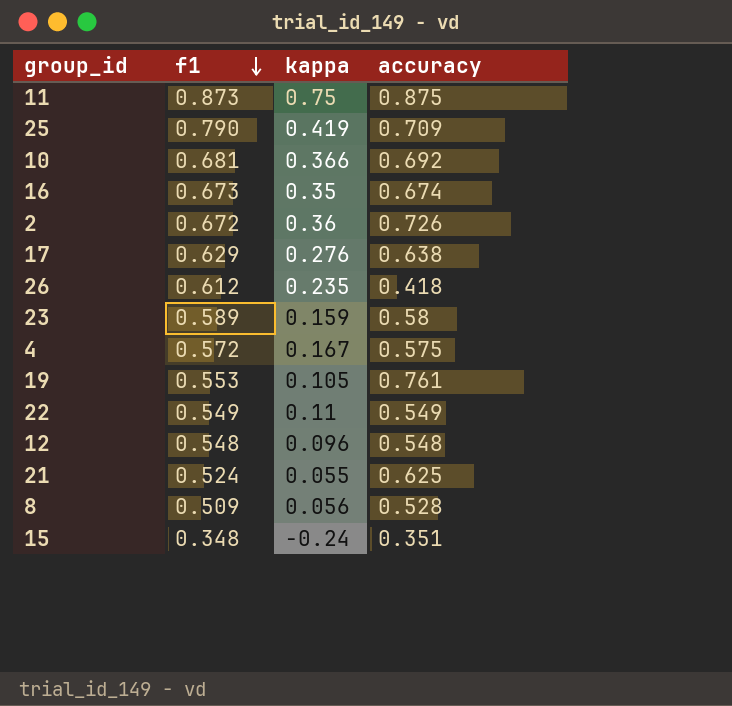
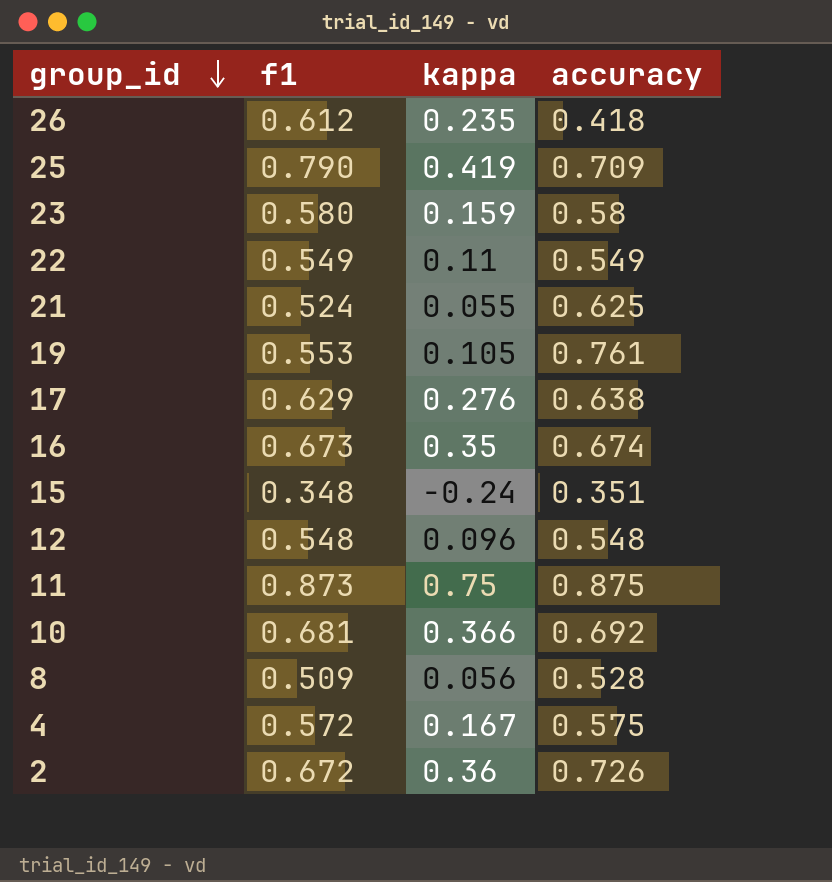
row order: f1 descending -> group_id descending
23 | f1: 0.589 -> 0.580

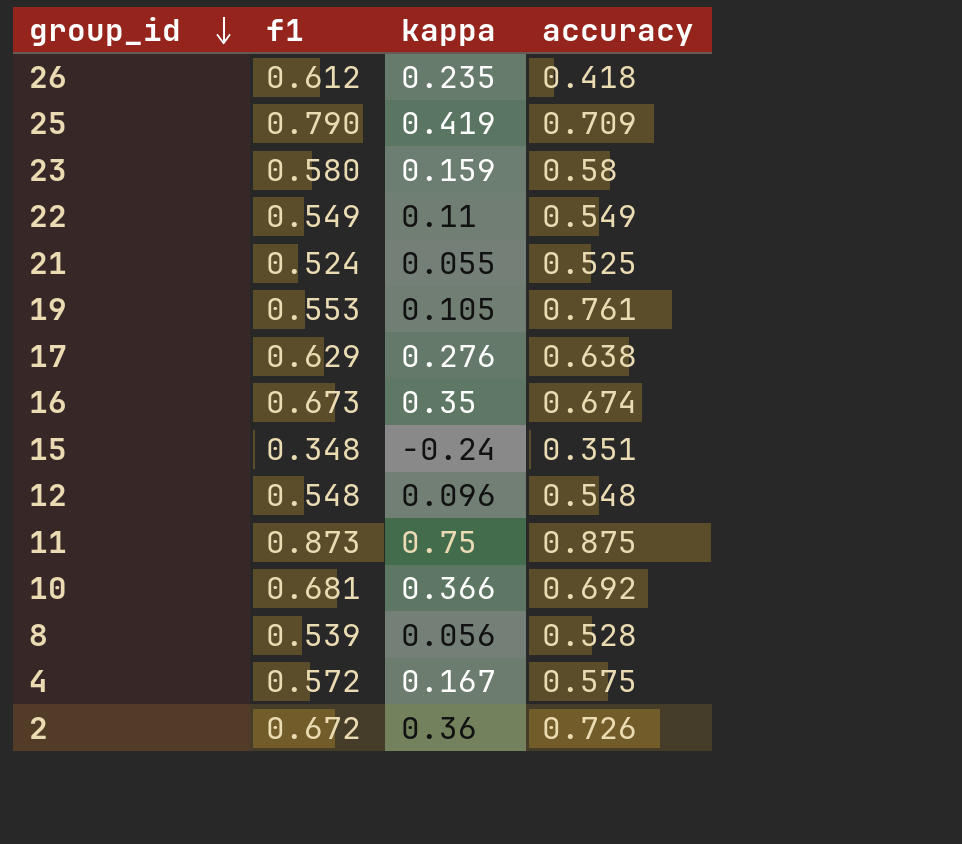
21 | accuracy: 0.625 -> 0.525
8 | f1: 0.509 -> 0.539

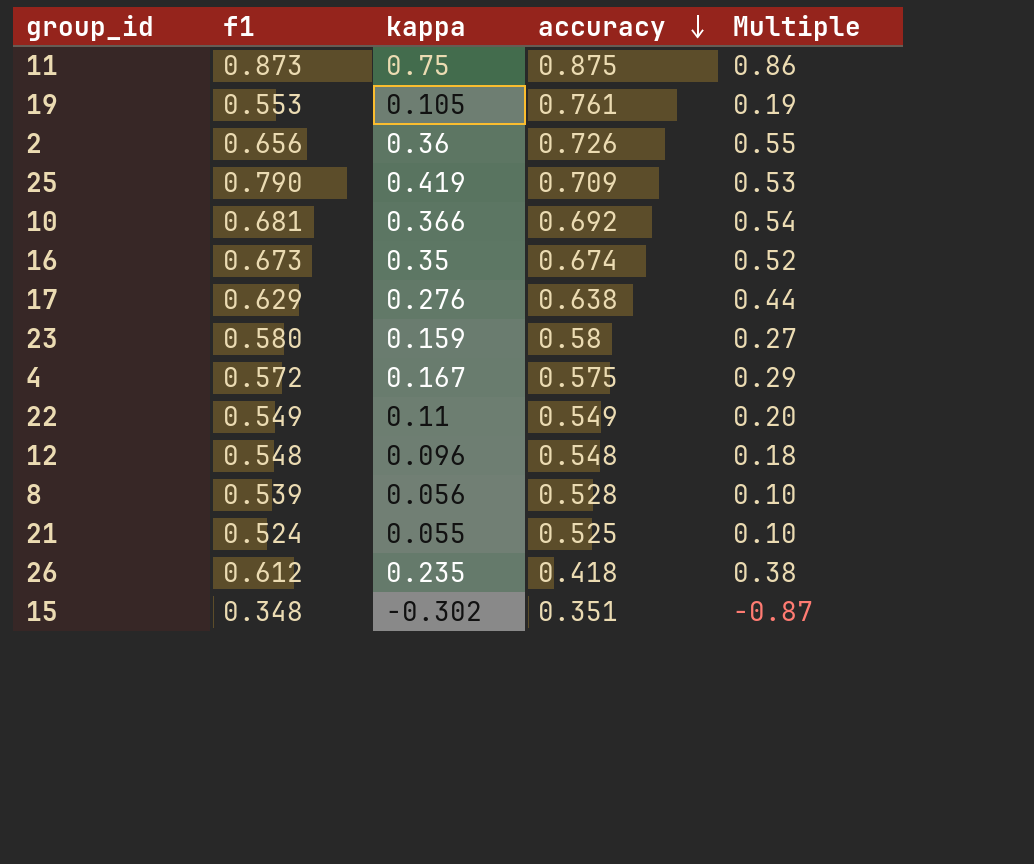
row order: group_id descending -> accuracy descending
column Multiple | formula: none -> [kappa] / [f1]
2 | f1: 0.672 -> 0.656
15 | kappa: -0.24 -> -0.302

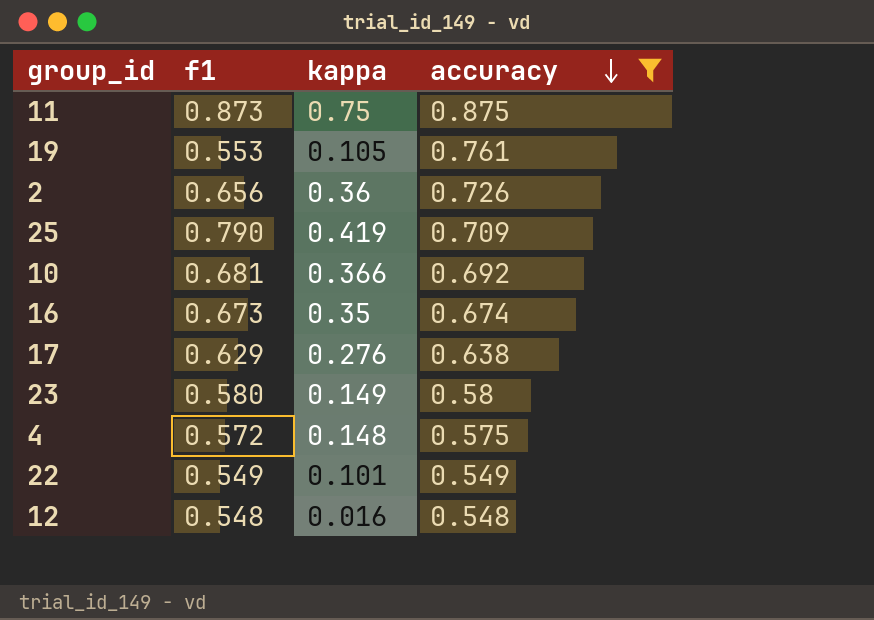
filter: none -> accuracy >= 0.548
column Multiple | formula: [kappa] / [f1] -> none
23 | kappa: 0.159 -> 0.149
4 | kappa: 0.167 -> 0.148
22 | kappa: 0.11 -> 0.101
12 | kappa: 0.096 -> 0.016

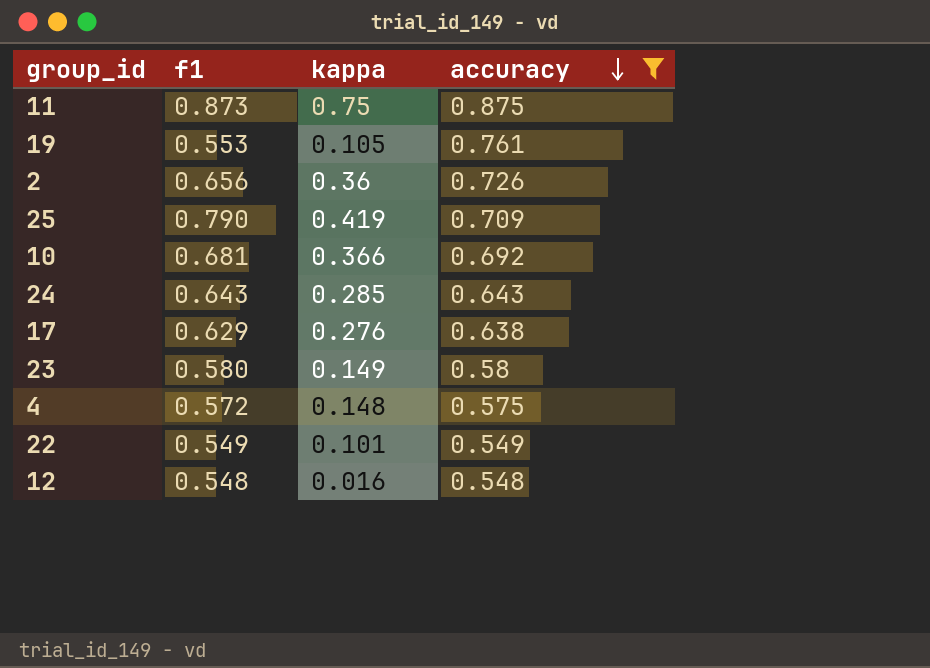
row 16: 0.673 | 0.35 | 0.674 -> none
row 24: none -> 0.643 | 0.285 | 0.643

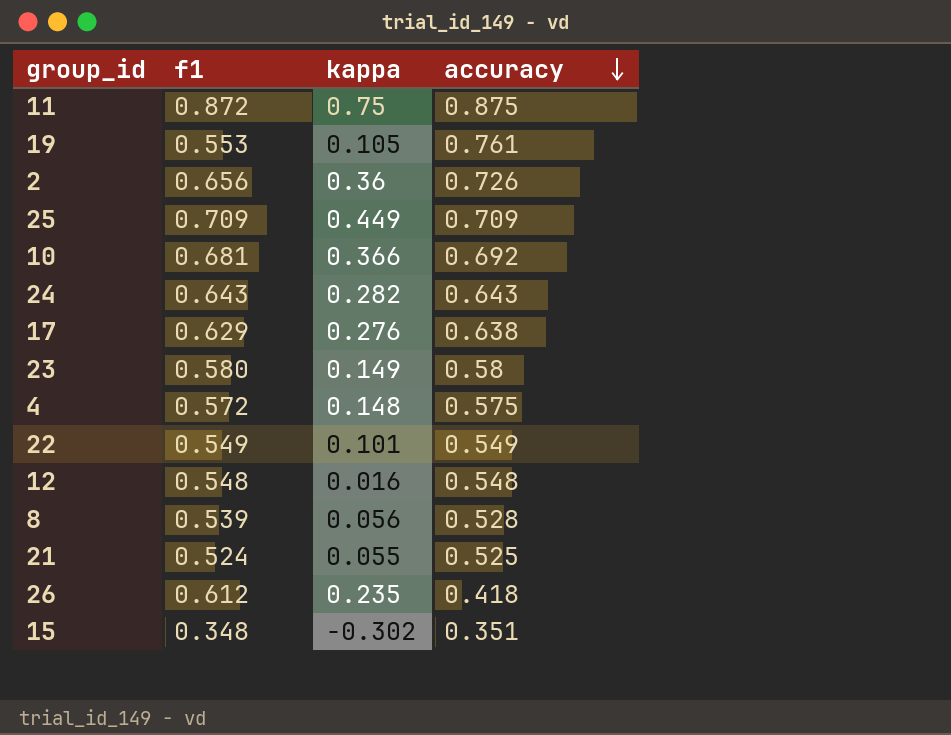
filter: accuracy >= 0.548 -> none
11 | f1: 0.873 -> 0.872
25 | f1: 0.790 -> 0.709
25 | kappa: 0.419 -> 0.449
24 | kappa: 0.285 -> 0.282

